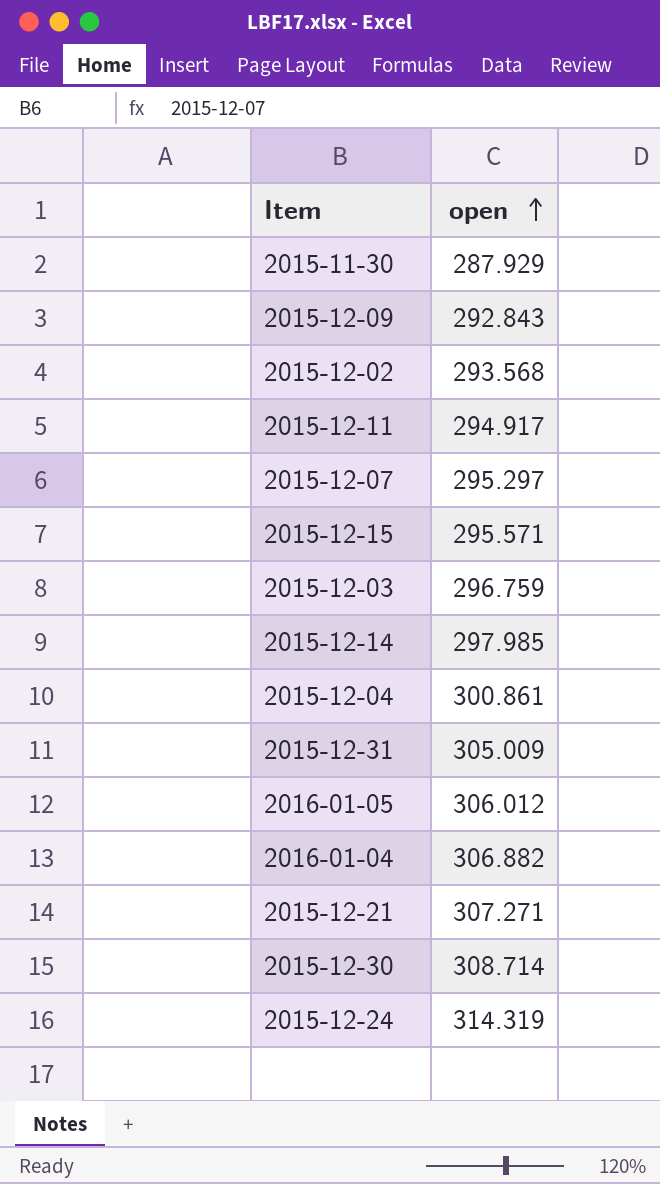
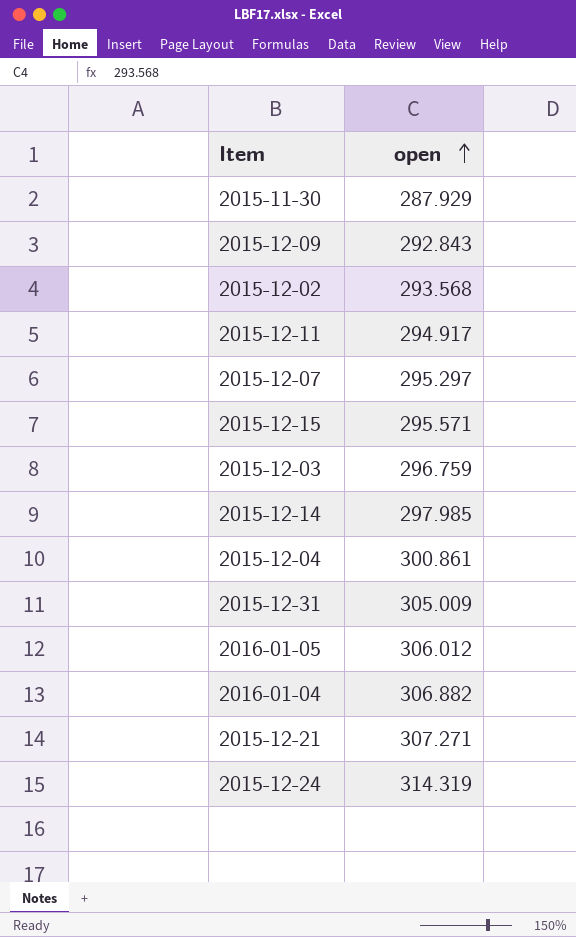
row 2015-12-30: 308.714 -> none

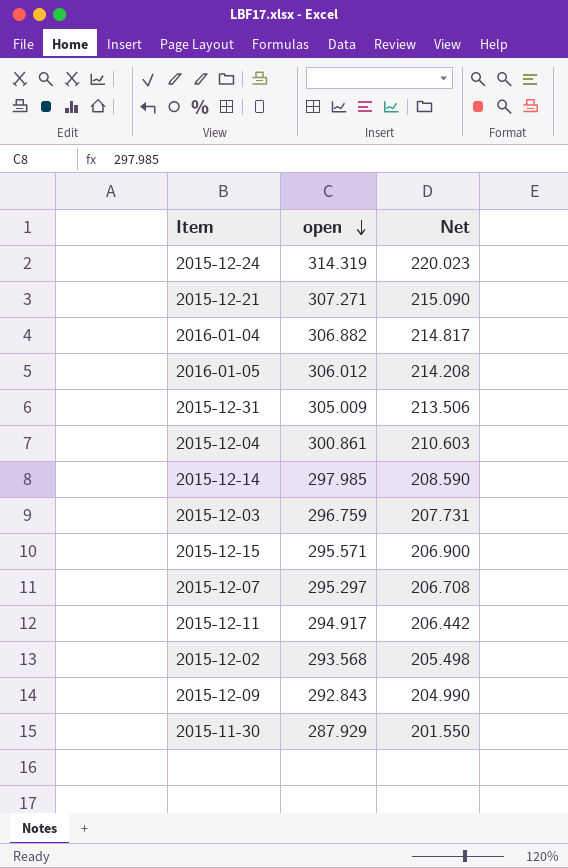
row order: open ascending -> open descending
column Net | formula: none -> [open] * 0.7

